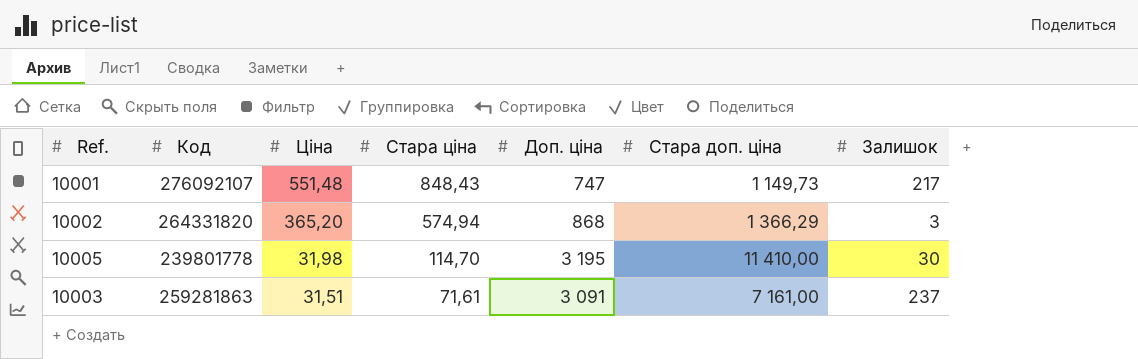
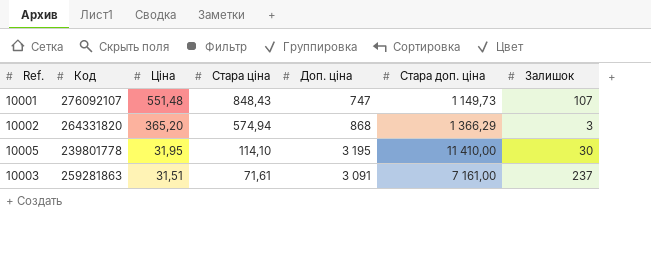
10001 | Залишок: 217 -> 107
10005 | Ціна: 31,98 -> 31,95
10005 | Стара ціна: 114,70 -> 114,10

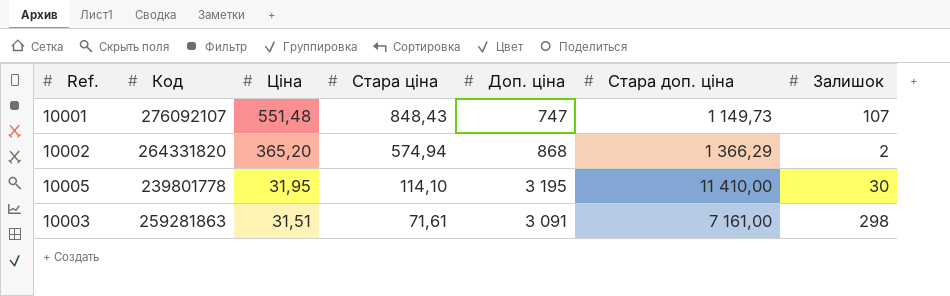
10002 | Залишок: 3 -> 2
10003 | Залишок: 237 -> 298

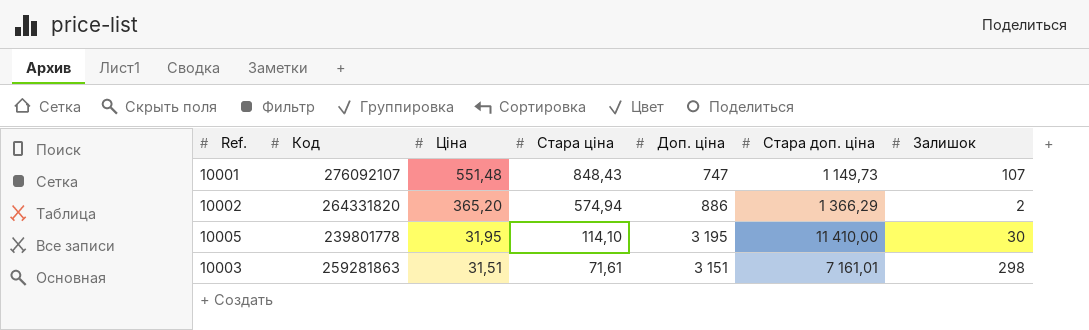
10002 | Доп. ціна: 868 -> 886
10003 | Доп. ціна: 3 091 -> 3 151
10003 | Стара доп. ціна: 7 161,00 -> 7 161,01

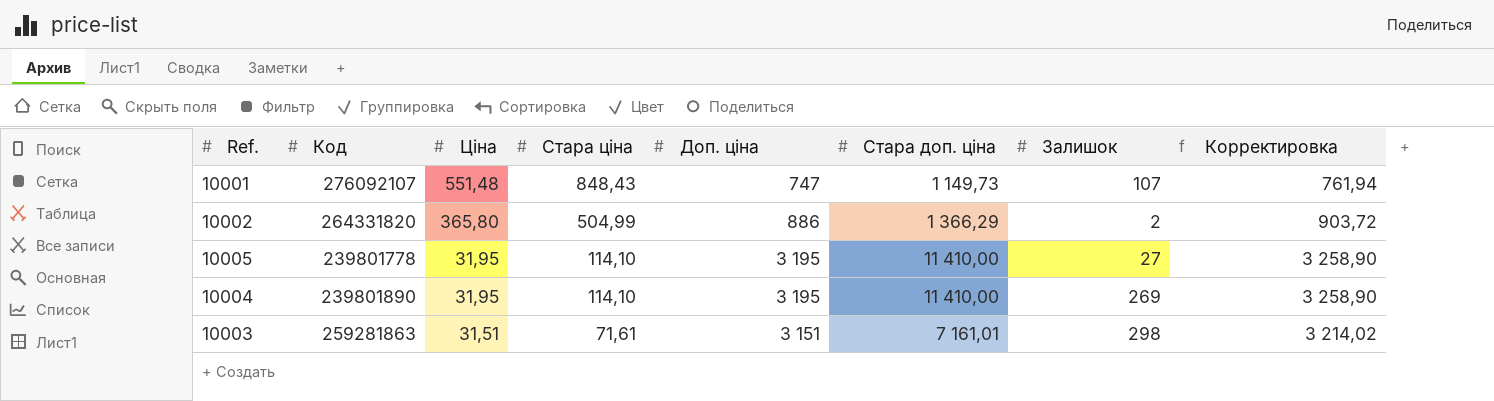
column Корректировка | formula: none -> [Доп. ціна] * 1,02
10002 | Ціна: 365,20 -> 365,80
10002 | Стара ціна: 574,94 -> 504,99
10005 | Залишок: 30 -> 27
row 10004: none -> 239801890 | 31,95 | 114,10 | 3 195 | 11 410,00 | 269 | 3 258,90

